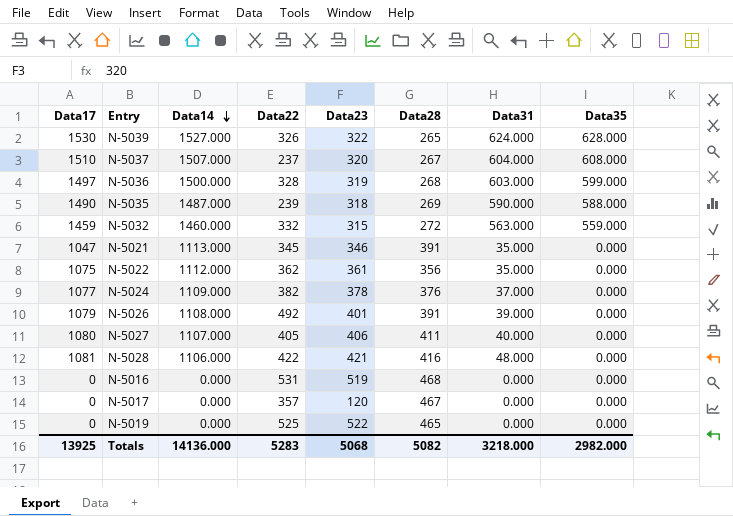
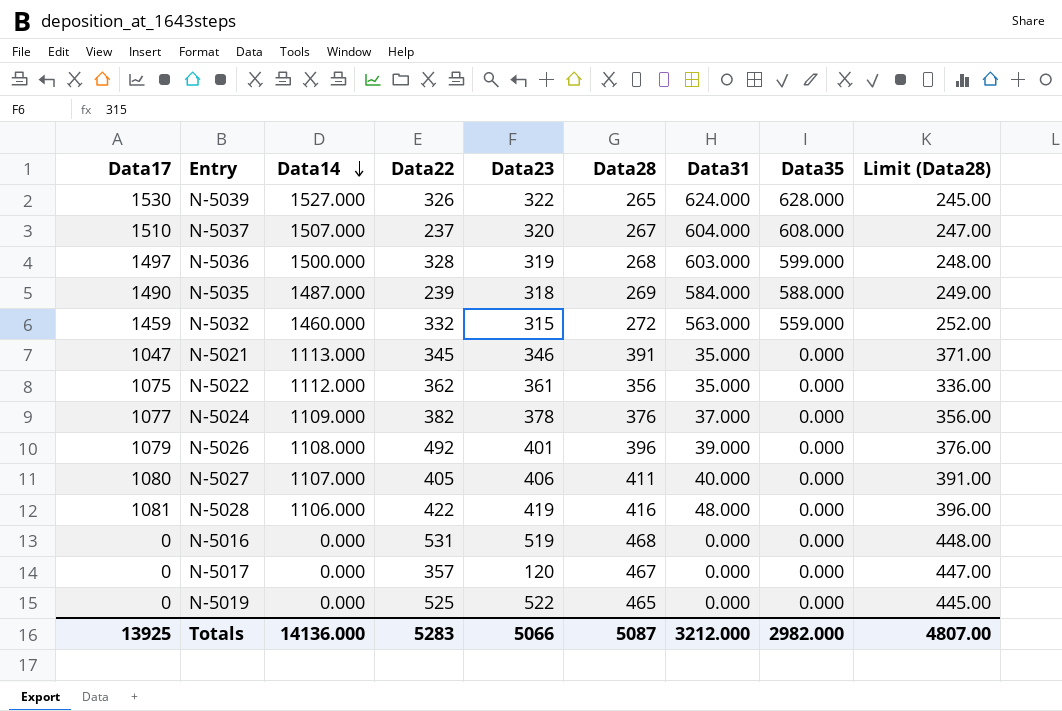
column Limit (Data28) | formula: none -> [Data28] - 20
N-5035 | Data31: 590.000 -> 584.000
N-5026 | Data28: 391 -> 396
N-5028 | Data23: 421 -> 419
Totals | Data23: 5068 -> 5066
Totals | Data28: 5082 -> 5087
Totals | Data31: 3218.000 -> 3212.000

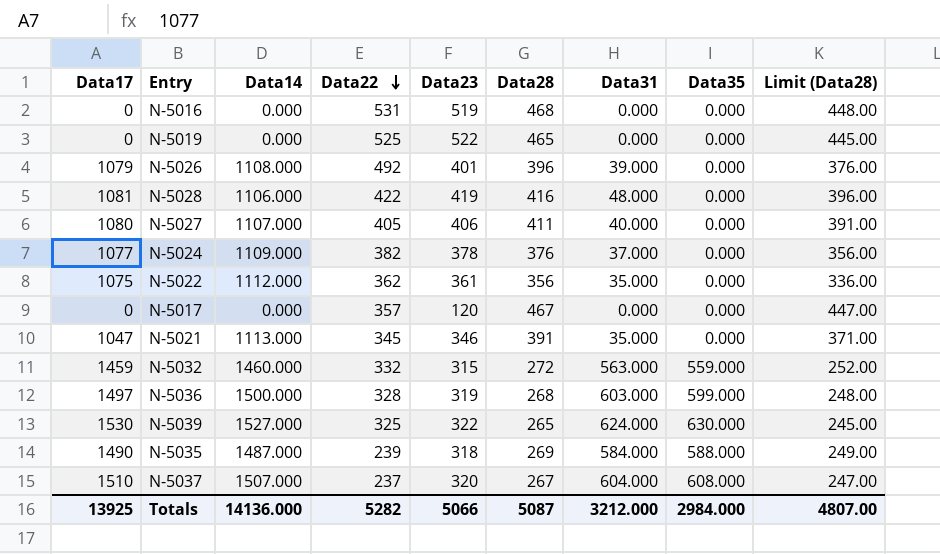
row order: Data14 descending -> Data22 descending
N-5039 | Data22: 326 -> 325
N-5039 | Data35: 628.000 -> 630.000
Totals | Data22: 5283 -> 5282
Totals | Data35: 2982.000 -> 2984.000

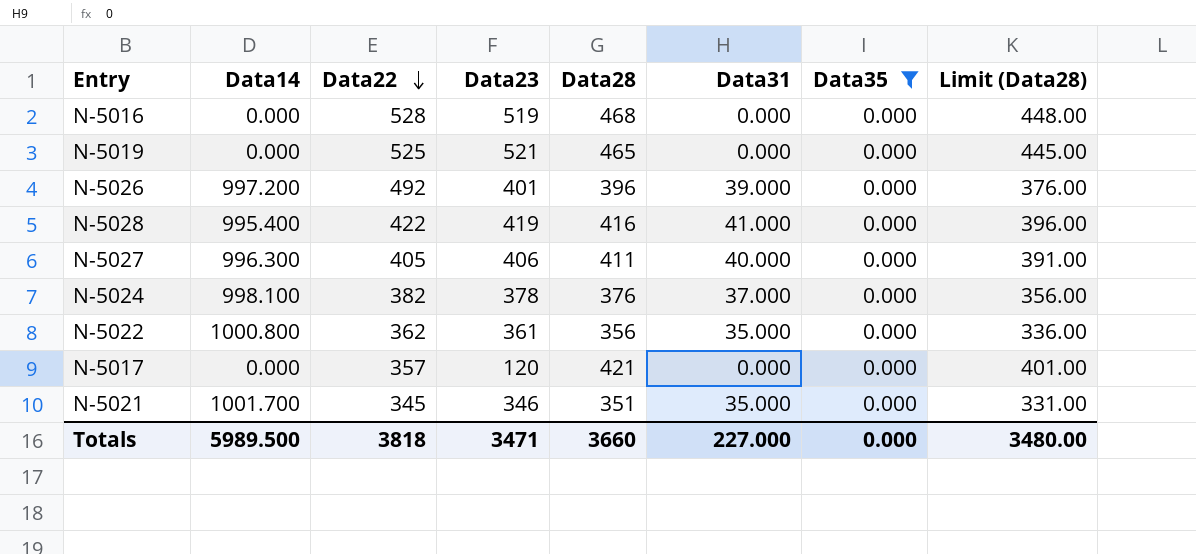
filter: none -> Data35 = 0.000
column Data17 | position: 1 -> none
N-5016 | Data22: 531 -> 528
N-5019 | Data23: 522 -> 521
N-5026 | Data14: 1108.000 -> 997.200
N-5028 | Data14: 1106.000 -> 995.400
N-5028 | Data31: 48.000 -> 41.000
N-5027 | Data14: 1107.000 -> 996.300
N-5024 | Data14: 1109.000 -> 998.100
N-5022 | Data14: 1112.000 -> 1000.800
N-5017 | Data28: 467 -> 421
N-5017 | Limit (Data28): 447.00 -> 401.00
N-5021 | Data14: 1113.000 -> 1001.700
N-5021 | Data28: 391 -> 351
N-5021 | Limit (Data28): 371.00 -> 331.00
Totals | Data14: 14136.000 -> 5989.500
Totals | Data22: 5282 -> 3818
Totals | Data23: 5066 -> 3471
Totals | Data28: 5087 -> 3660
Totals | Data31: 3212.000 -> 227.000
Totals | Data35: 2984.000 -> 0.000
Totals | Limit (Data28): 4807.00 -> 3480.00

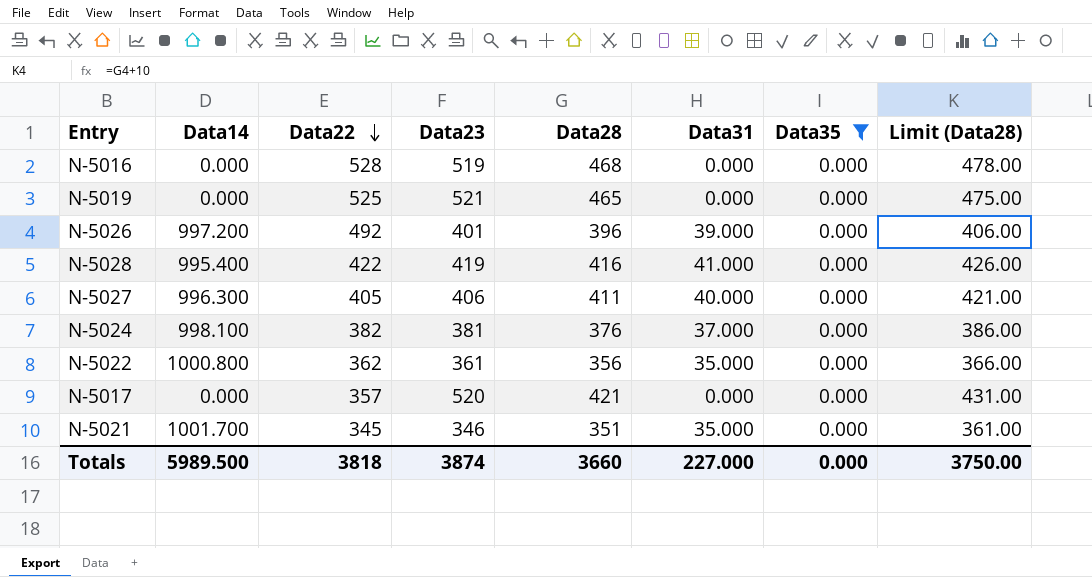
column Limit (Data28) | formula: [Data28] - 20 -> [Data28] + 10
N-5024 | Data23: 378 -> 381
N-5017 | Data23: 120 -> 520
Totals | Data23: 3471 -> 3874
Totals | Limit (Data28): 3480.00 -> 3750.00

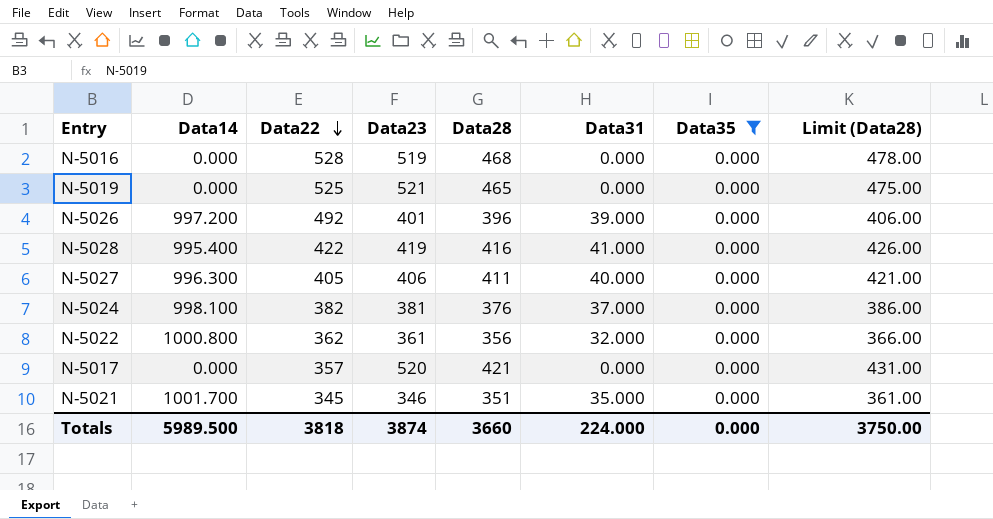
N-5022 | Data31: 35.000 -> 32.000
Totals | Data31: 227.000 -> 224.000

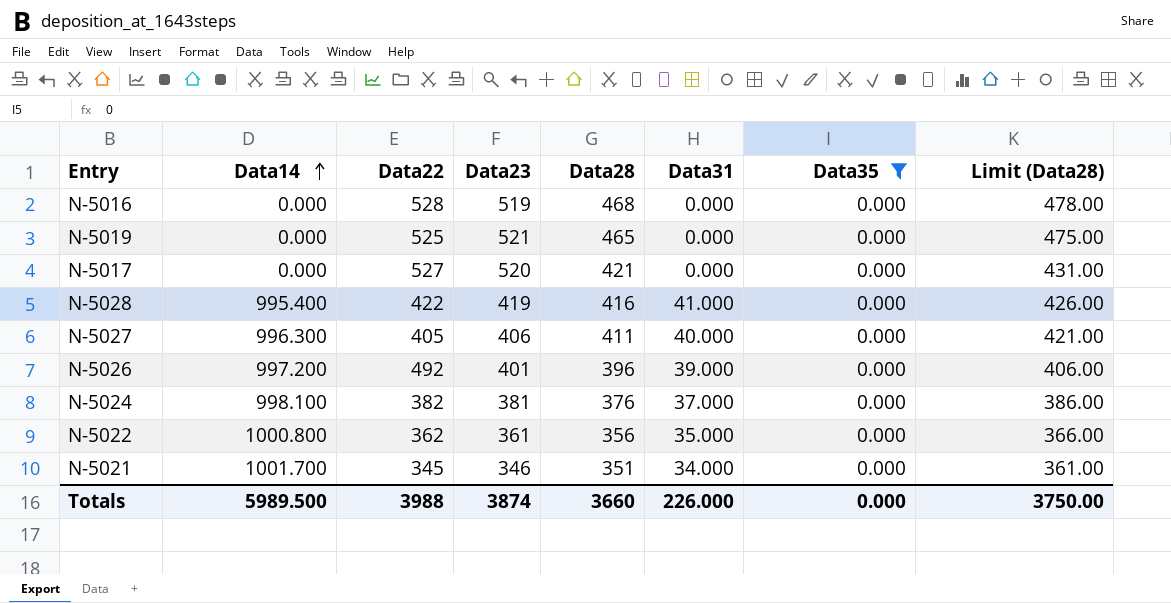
row order: Data22 descending -> Data14 ascending
N-5017 | Data22: 357 -> 527
N-5022 | Data31: 32.000 -> 35.000
N-5021 | Data31: 35.000 -> 34.000
Totals | Data22: 3818 -> 3988
Totals | Data31: 224.000 -> 226.000

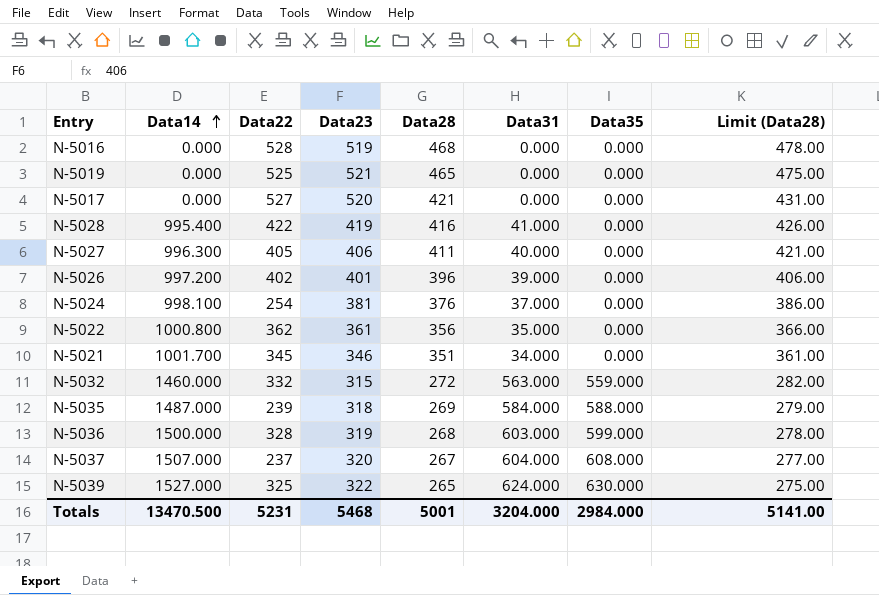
filter: Data35 = 0.000 -> none
N-5026 | Data22: 492 -> 402
N-5024 | Data22: 382 -> 254
Totals | Data14: 5989.500 -> 13470.500
Totals | Data22: 3988 -> 5231
Totals | Data23: 3874 -> 5468
Totals | Data28: 3660 -> 5001
Totals | Data31: 226.000 -> 3204.000
Totals | Data35: 0.000 -> 2984.000
Totals | Limit (Data28): 3750.00 -> 5141.00

